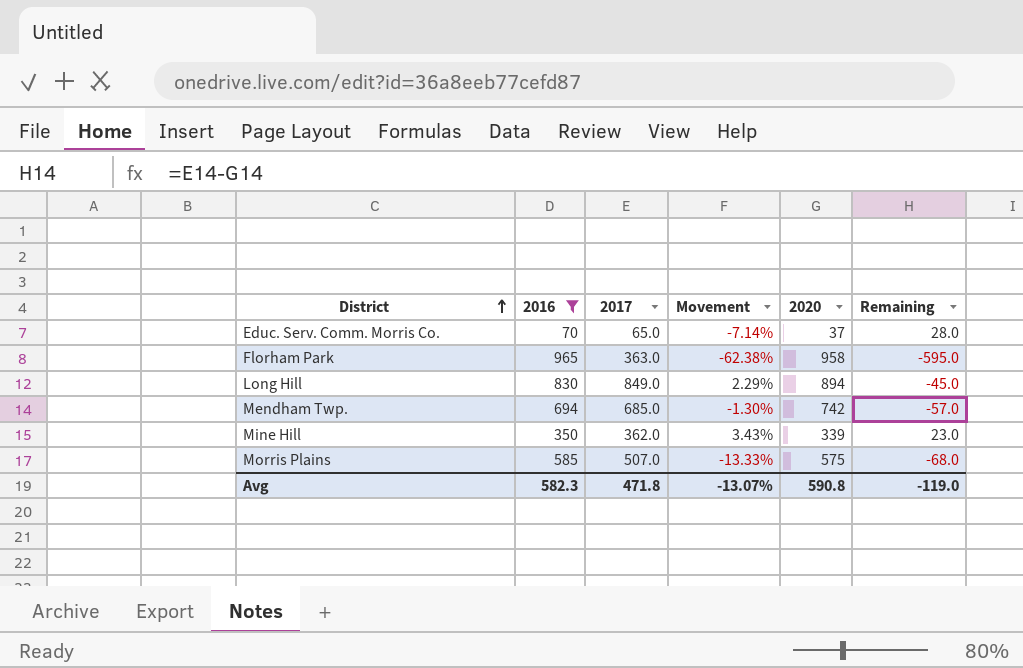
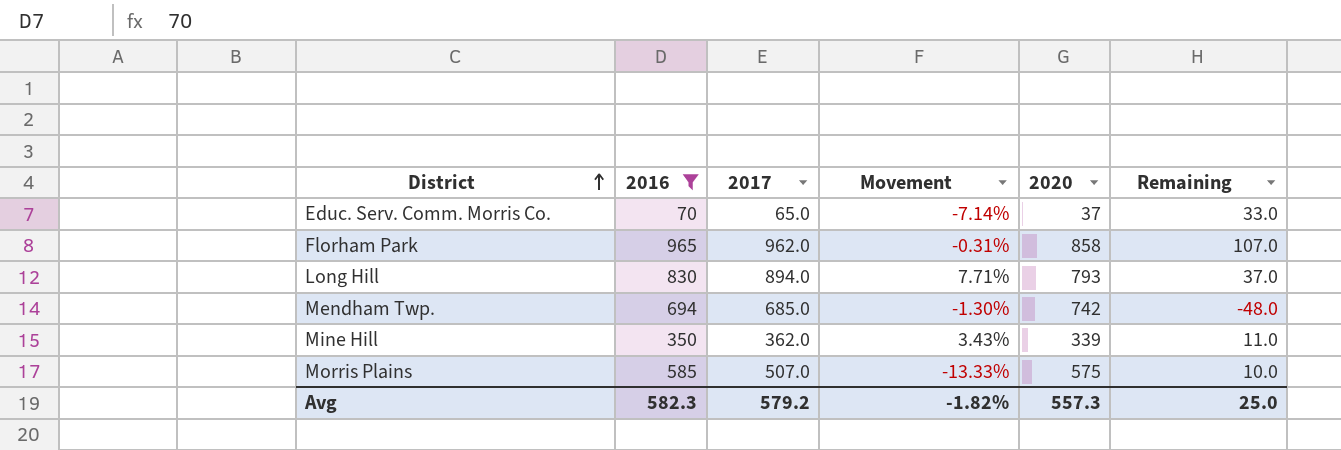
column Remaining | formula: [2017] - [2020] -> [2016] - [2020]
Florham Park | 2017: 363.0 -> 962.0
Florham Park | Movement: -62.38% -> -0.31%
Florham Park | 2020: 958 -> 858
Long Hill | 2017: 849.0 -> 894.0
Long Hill | Movement: 2.29% -> 7.71%
Long Hill | 2020: 894 -> 793
Avg | 2017: 471.8 -> 579.2
Avg | Movement: -13.07% -> -1.82%
Avg | 2020: 590.8 -> 557.3
Avg | Remaining: -119.0 -> 25.0

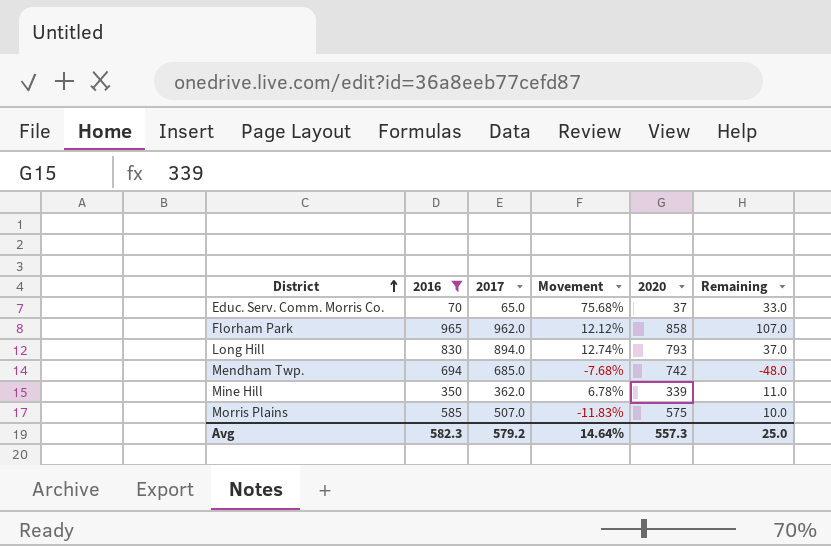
column Movement | formula: ([2017] - [2016]) / [2016] -> ([2017] - [2020]) / [2020]
Avg | Movement: -1.82% -> 14.64%

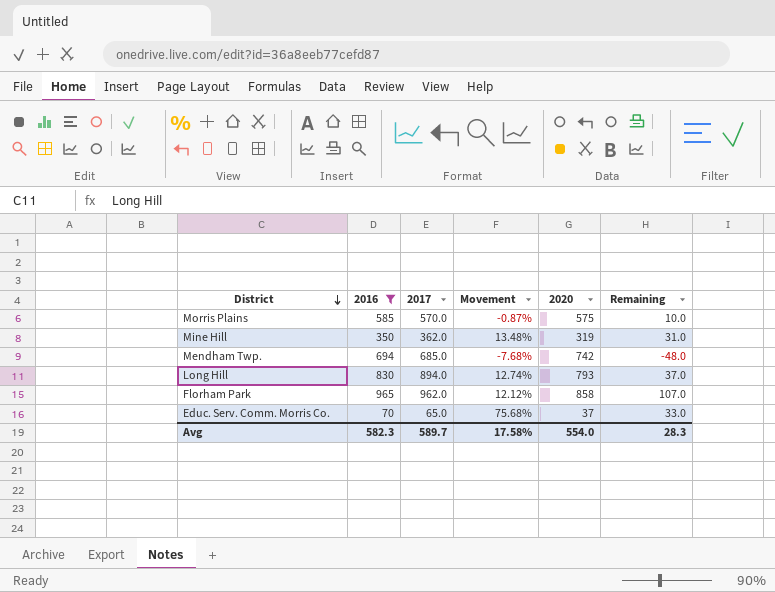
row order: District ascending -> District descending
Morris Plains | 2017: 507.0 -> 570.0
Morris Plains | Movement: -11.83% -> -0.87%
Mine Hill | Movement: 6.78% -> 13.48%
Mine Hill | 2020: 339 -> 319
Mine Hill | Remaining: 11.0 -> 31.0
Avg | 2017: 579.2 -> 589.7
Avg | Movement: 14.64% -> 17.58%
Avg | 2020: 557.3 -> 554.0
Avg | Remaining: 25.0 -> 28.3

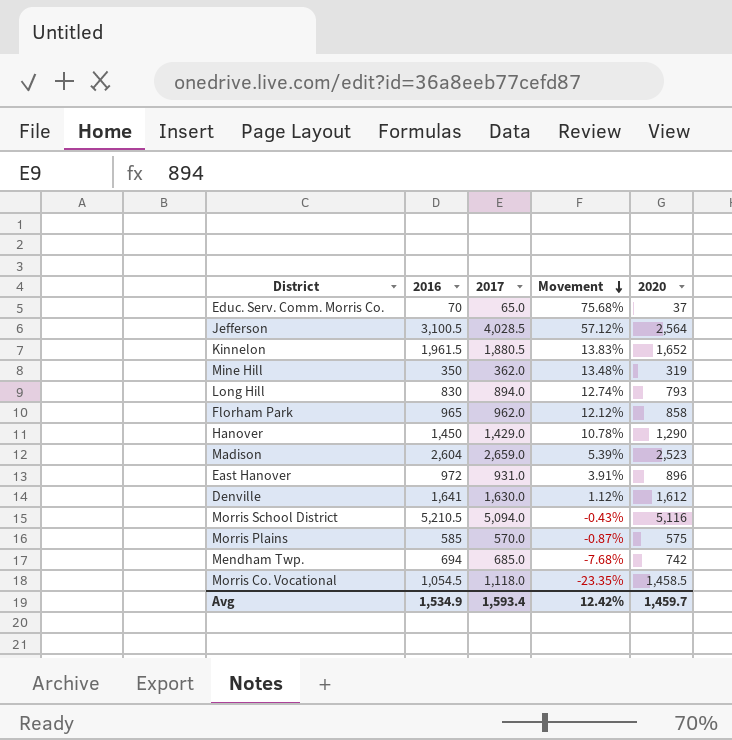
filter: 2016 <= 965 -> none
row order: District descending -> Movement descending
column Remaining | formula: [2016] - [2020] -> none
Avg | 2016: 582.3 -> 1,534.9
Avg | 2017: 589.7 -> 1,593.4
Avg | Movement: 17.58% -> 12.42%
Avg | 2020: 554.0 -> 1,459.7

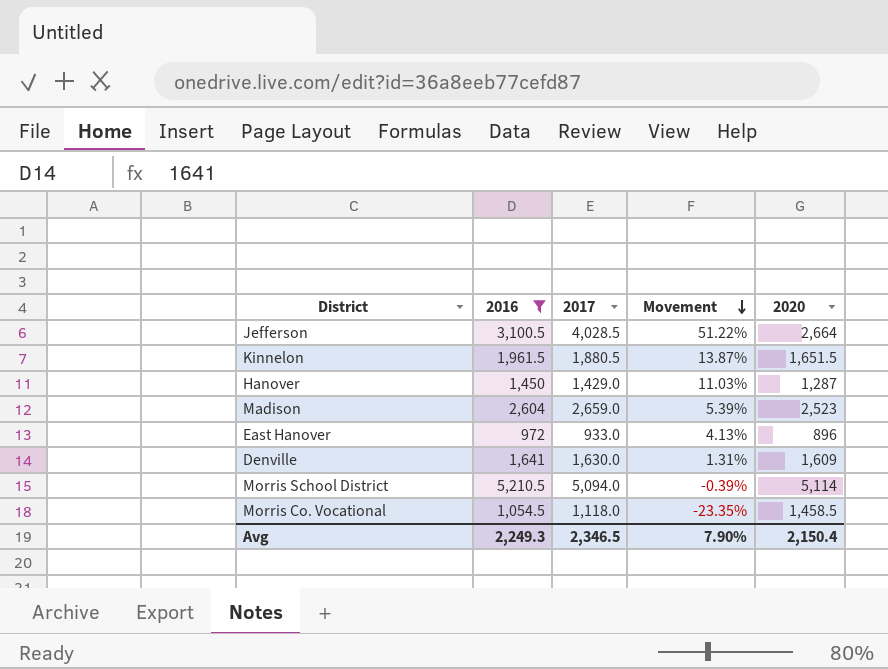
filter: none -> 2016 >= 972
Jefferson | Movement: 57.12% -> 51.22%
Jefferson | 2020: 2,564 -> 2,664
Kinnelon | Movement: 13.83% -> 13.87%
Kinnelon | 2020: 1,652 -> 1,651.5
Hanover | Movement: 10.78% -> 11.03%
Hanover | 2020: 1,290 -> 1,287
East Hanover | 2017: 931.0 -> 933.0
East Hanover | Movement: 3.91% -> 4.13%
Denville | Movement: 1.12% -> 1.31%
Denville | 2020: 1,612 -> 1,609
Morris School District | Movement: -0.43% -> -0.39%
Morris School District | 2020: 5,116 -> 5,114
Avg | 2016: 1,534.9 -> 2,249.3
Avg | 2017: 1,593.4 -> 2,346.5
Avg | Movement: 12.42% -> 7.90%
Avg | 2020: 1,459.7 -> 2,150.4

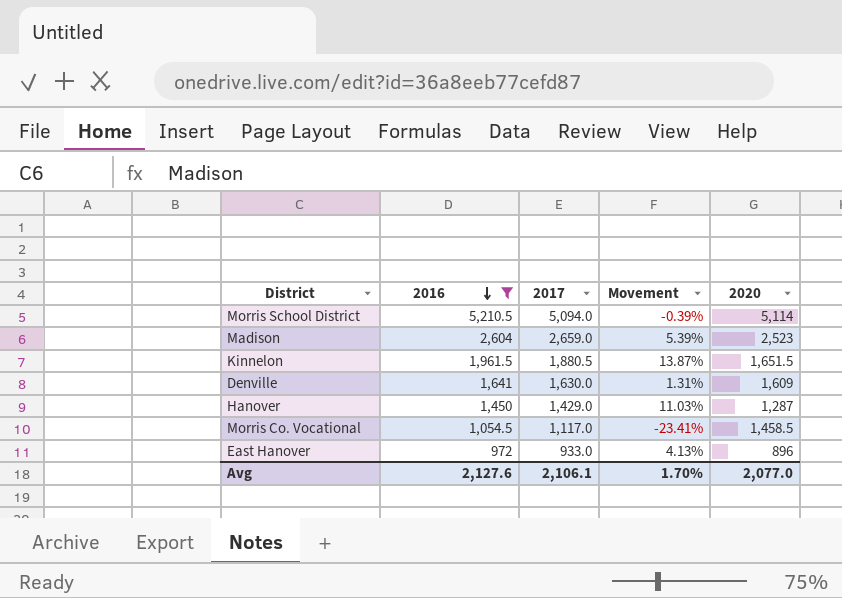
row order: Movement descending -> 2016 descending
row Jefferson: 3,100.5 | 4,028.5 | 51.22% | 2,664 -> none
Morris Co. Vocational | 2017: 1,118.0 -> 1,117.0
Morris Co. Vocational | Movement: -23.35% -> -23.41%
Avg | 2016: 2,249.3 -> 2,127.6
Avg | 2017: 2,346.5 -> 2,106.1
Avg | Movement: 7.90% -> 1.70%
Avg | 2020: 2,150.4 -> 2,077.0

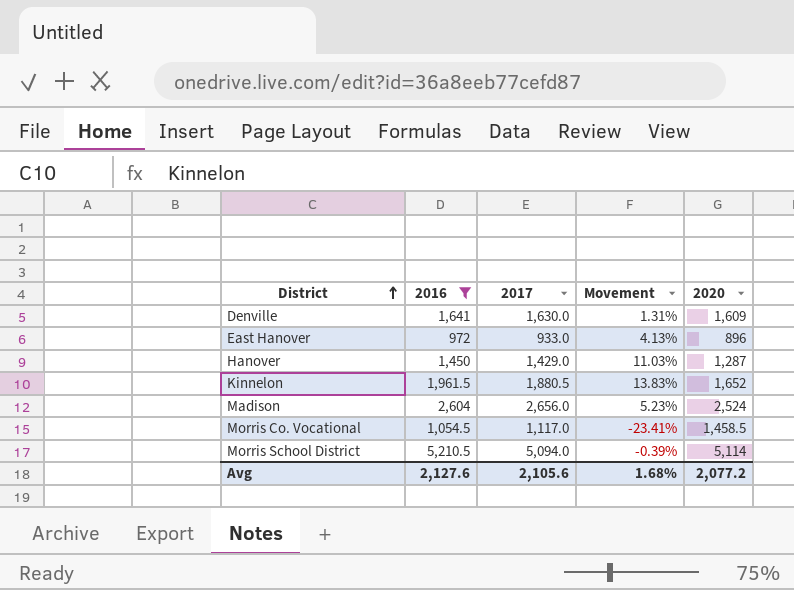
row order: 2016 descending -> District ascending
Kinnelon | Movement: 13.87% -> 13.83%
Kinnelon | 2020: 1,651.5 -> 1,652
Madison | 2017: 2,659.0 -> 2,656.0
Madison | Movement: 5.39% -> 5.23%
Madison | 2020: 2,523 -> 2,524
Avg | 2017: 2,106.1 -> 2,105.6
Avg | Movement: 1.70% -> 1.68%
Avg | 2020: 2,077.0 -> 2,077.2

